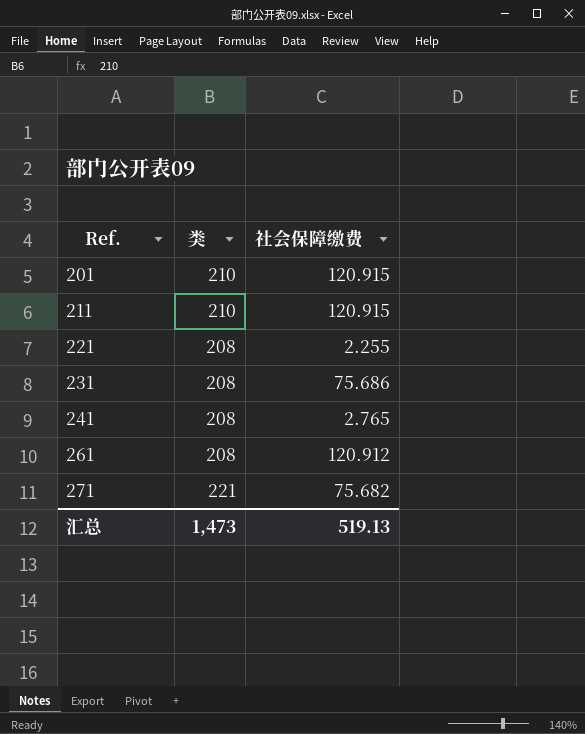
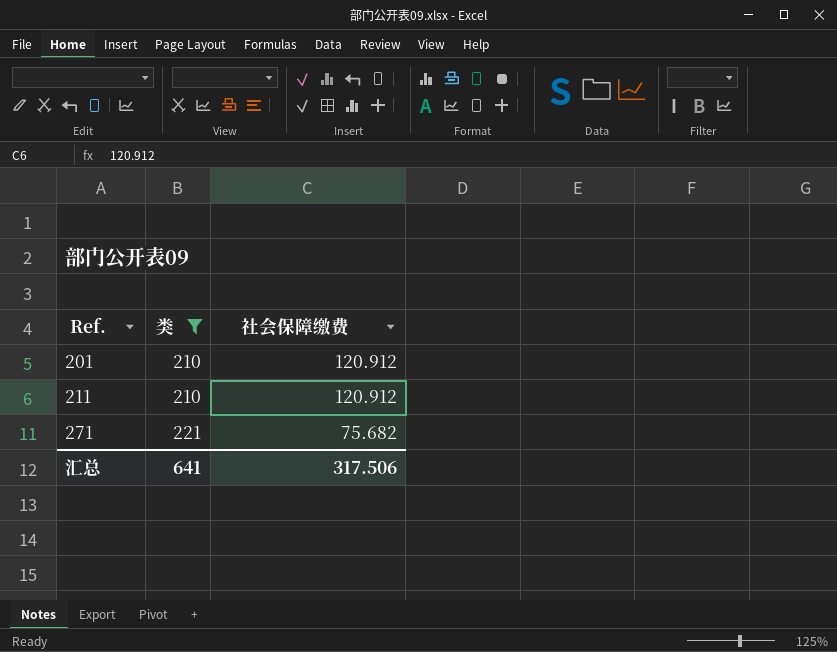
filter: none -> 类 != 208
201 | 社会保障缴费: 120.915 -> 120.912
211 | 社会保障缴费: 120.915 -> 120.912
汇总 | 类: 1,473 -> 641
汇总 | 社会保障缴费: 519.13 -> 317.506

